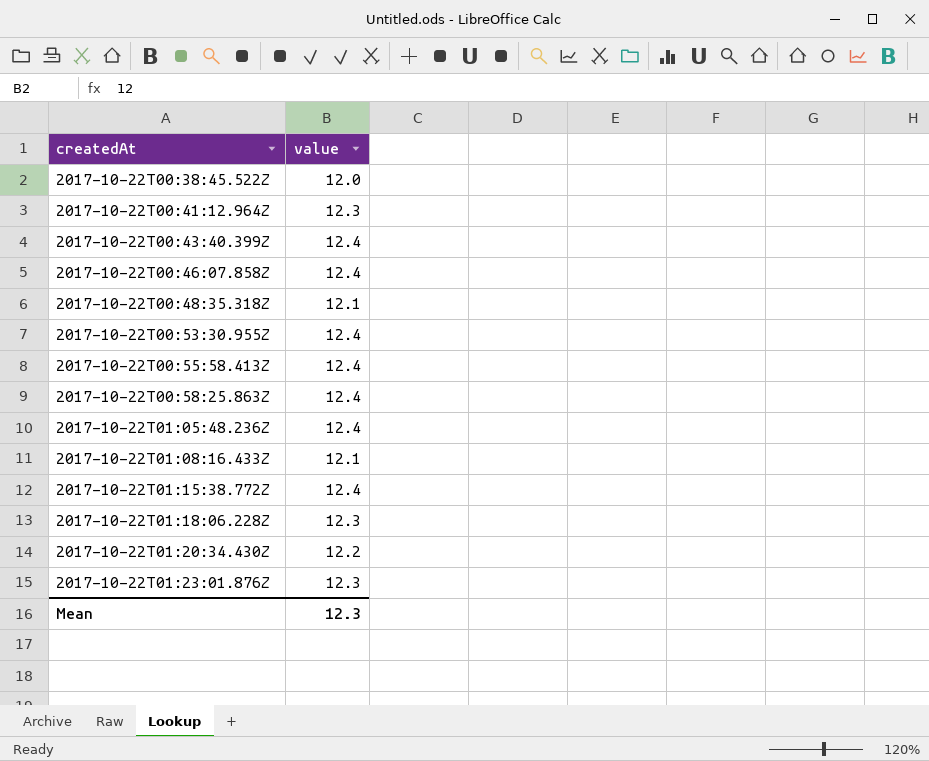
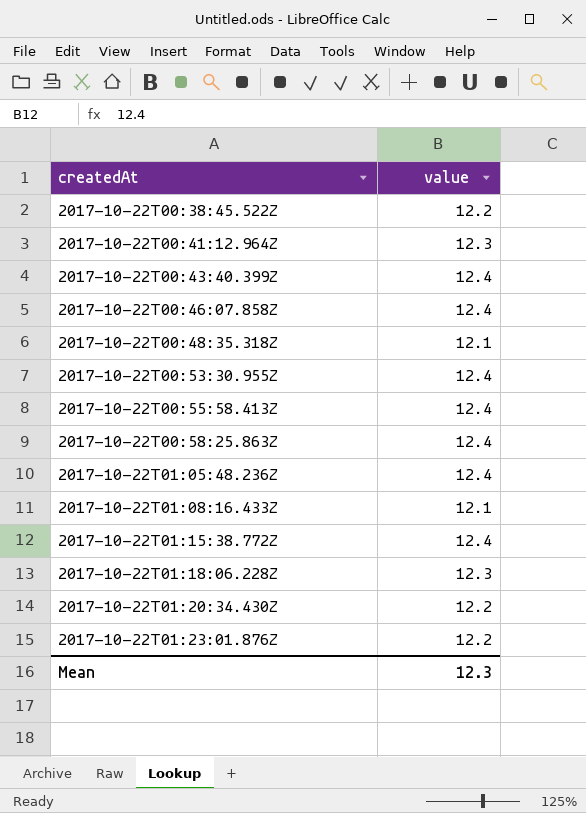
2017-10-22T00:38:45.522Z | value: 12.0 -> 12.2
2017-10-22T01:23:01.876Z | value: 12.3 -> 12.2

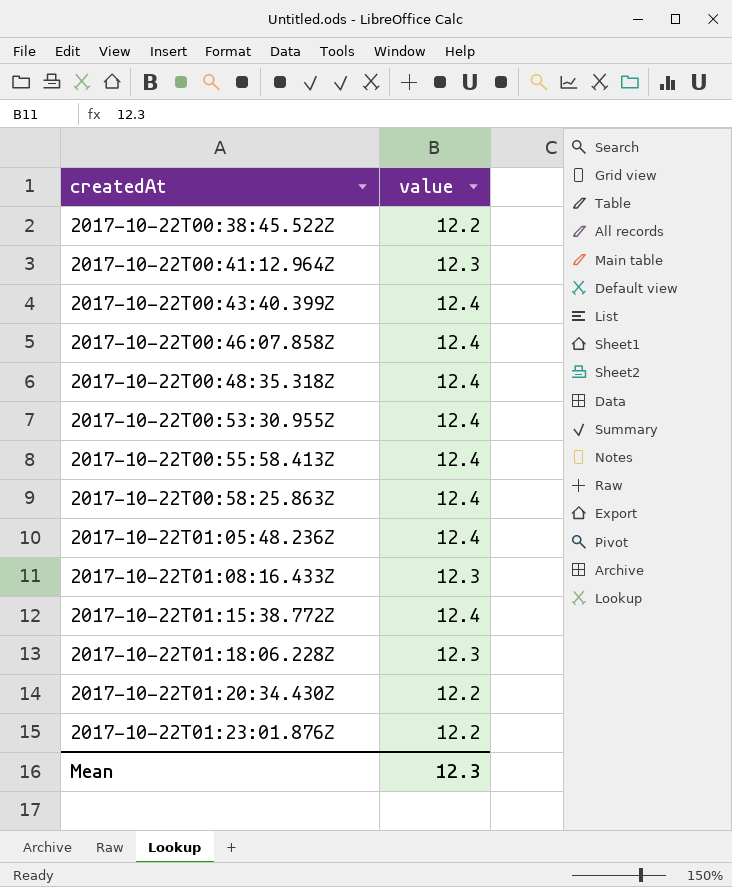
2017-10-22T00:48:35.318Z | value: 12.1 -> 12.4
2017-10-22T01:08:16.433Z | value: 12.1 -> 12.3

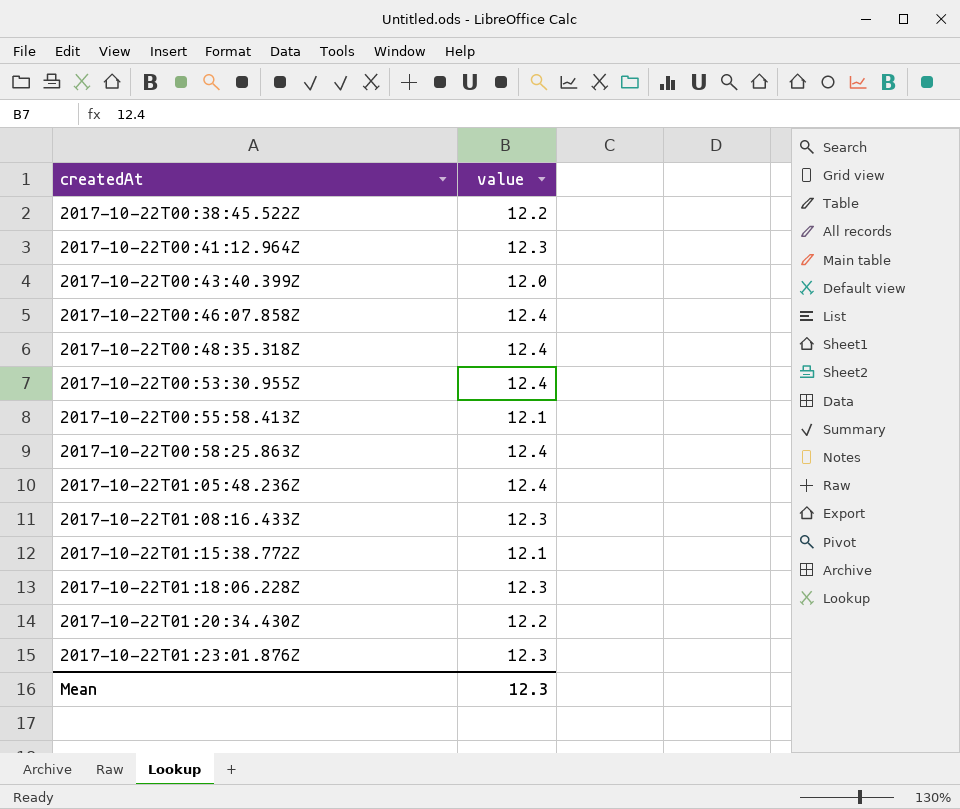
2017-10-22T00:43:40.399Z | value: 12.4 -> 12.0
2017-10-22T00:55:58.413Z | value: 12.4 -> 12.1
2017-10-22T01:15:38.772Z | value: 12.4 -> 12.1
2017-10-22T01:23:01.876Z | value: 12.2 -> 12.3

